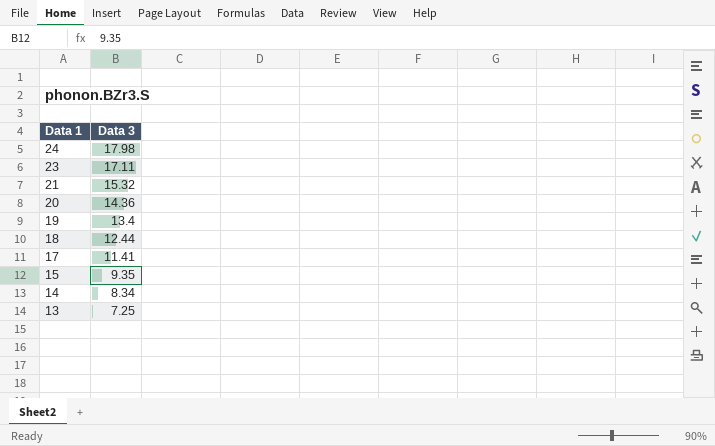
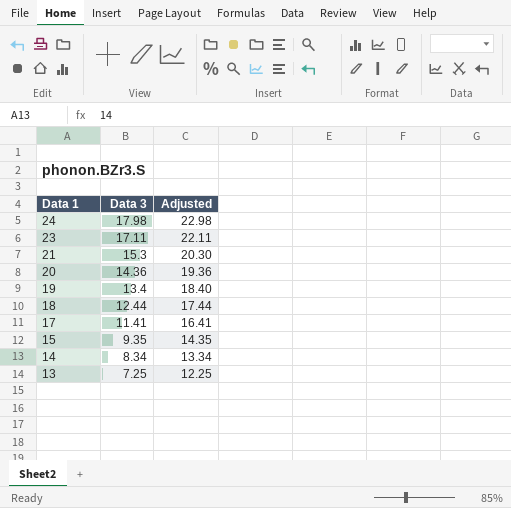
column Adjusted | formula: none -> [Data 3] + 5
21 | Data 3: 15.32 -> 15.3

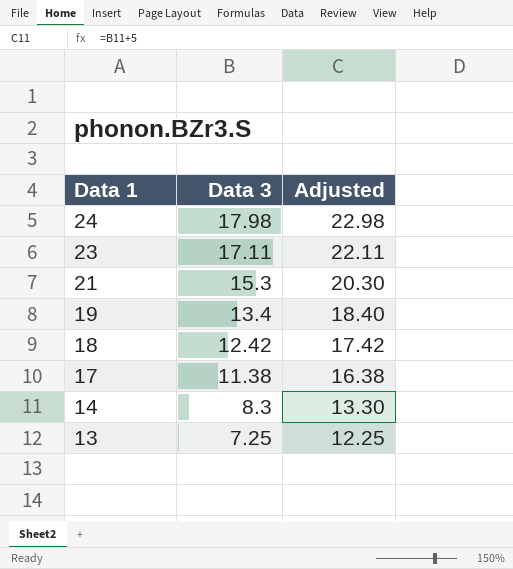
row 20: 14.36 | 19.36 -> none
row 15: 9.35 | 14.35 -> none
18 | Data 3: 12.44 -> 12.42
18 | Adjusted: 17.44 -> 17.42
17 | Data 3: 11.41 -> 11.38
17 | Adjusted: 16.41 -> 16.38
14 | Data 3: 8.34 -> 8.3
14 | Adjusted: 13.34 -> 13.30

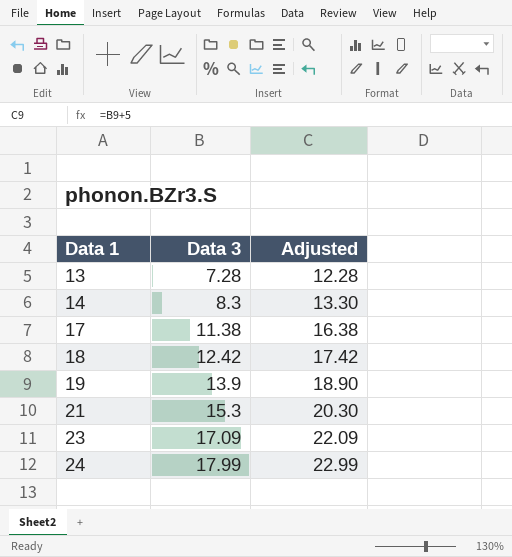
row order: Data 1 descending -> Data 1 ascending
13 | Data 3: 7.25 -> 7.28
13 | Adjusted: 12.25 -> 12.28
19 | Data 3: 13.4 -> 13.9
19 | Adjusted: 18.40 -> 18.90
23 | Data 3: 17.11 -> 17.09
23 | Adjusted: 22.11 -> 22.09
24 | Data 3: 17.98 -> 17.99
24 | Adjusted: 22.98 -> 22.99

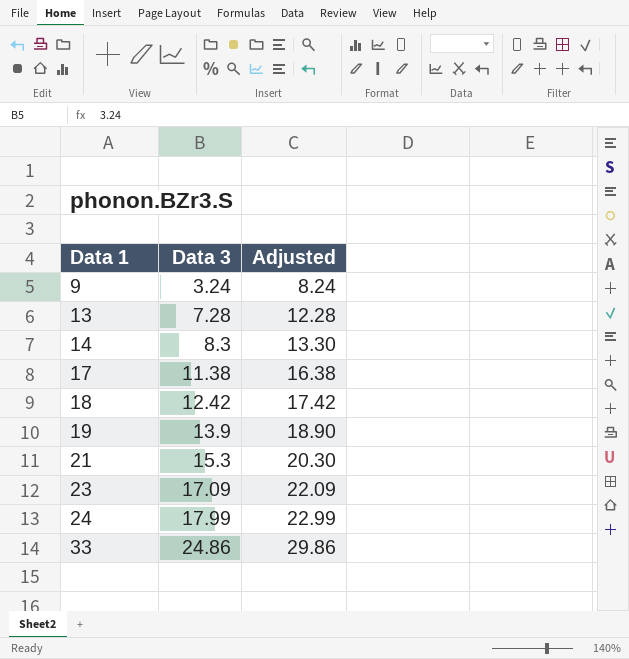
row 9: none -> 3.24 | 8.24
row 33: none -> 24.86 | 29.86

